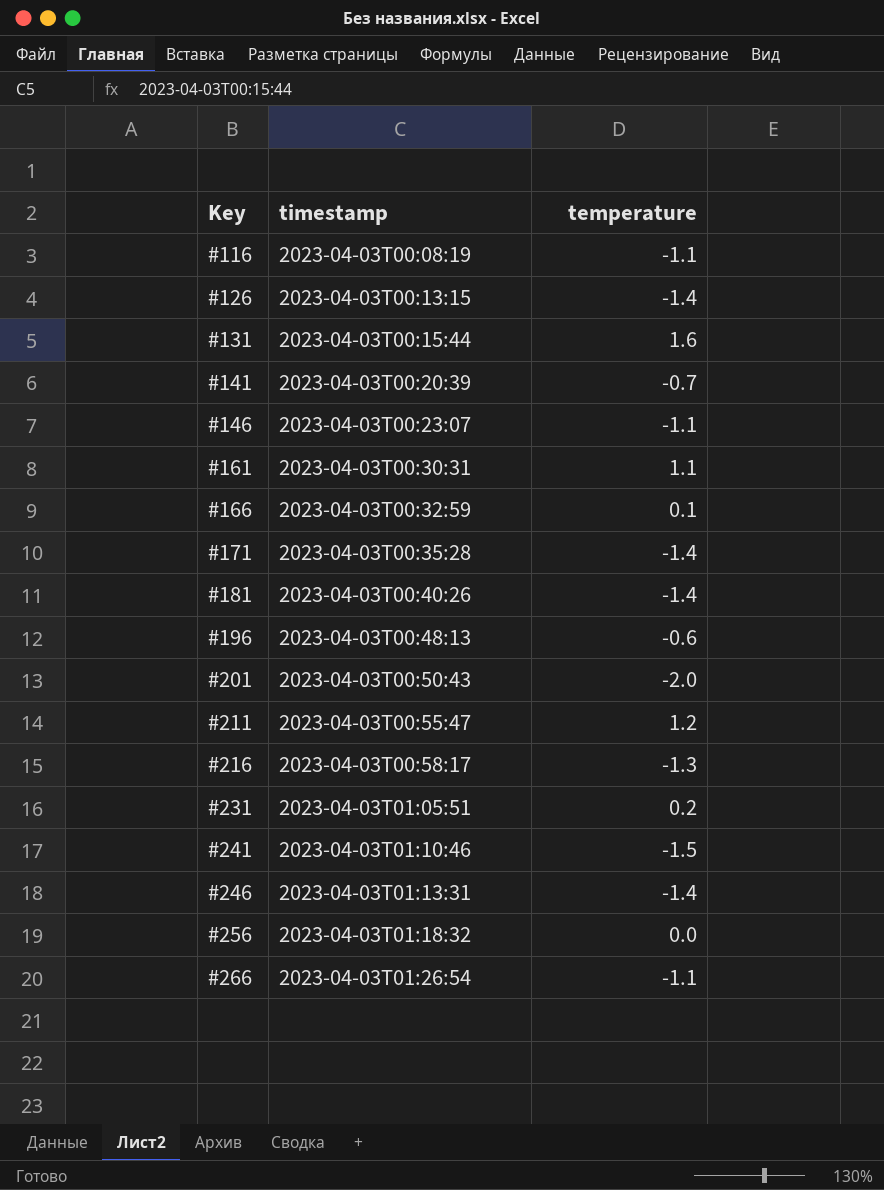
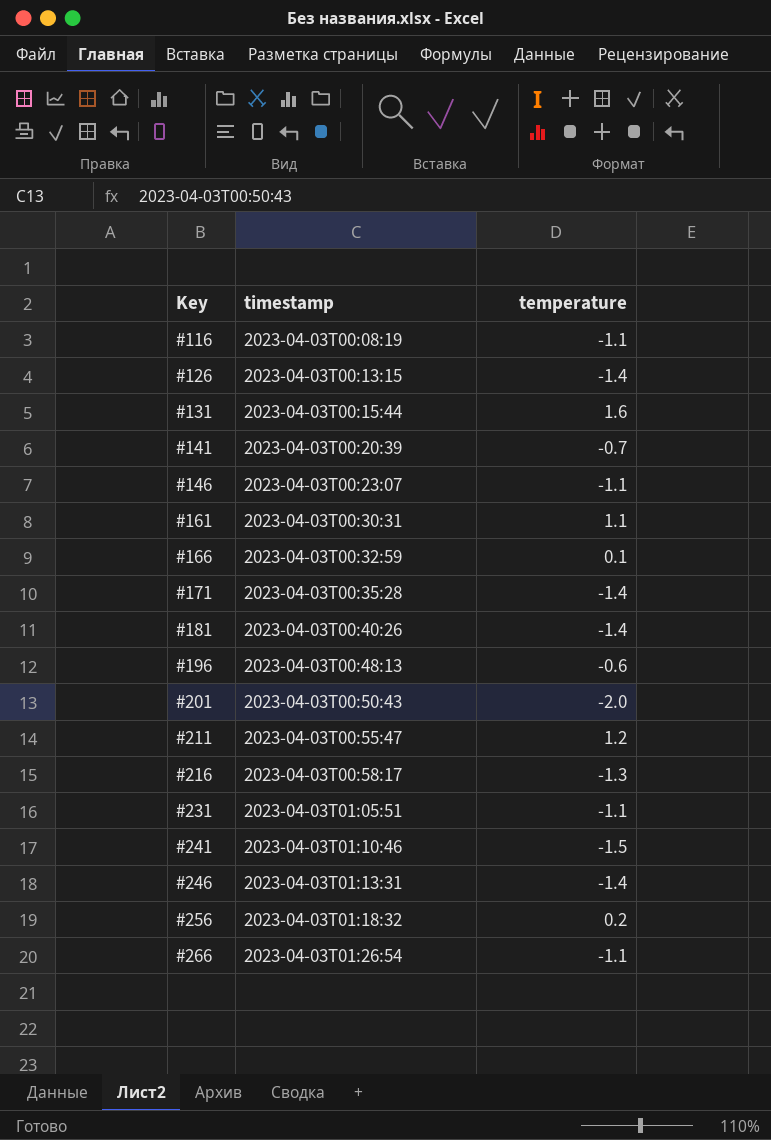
#231 | temperature: 0.2 -> -1.1
#256 | temperature: 0.0 -> 0.2

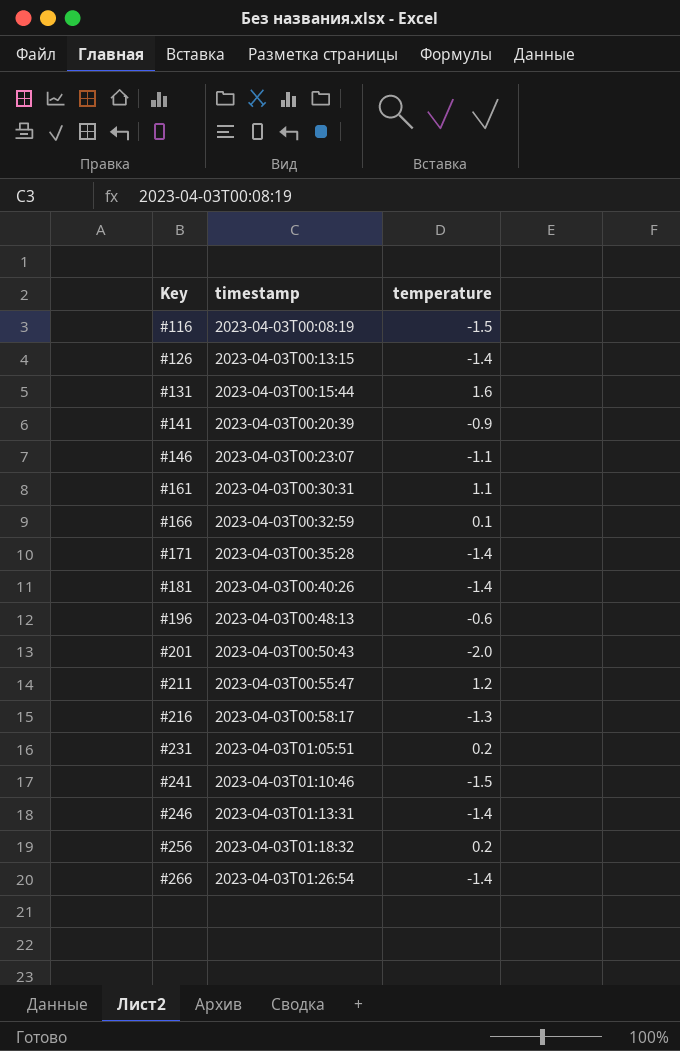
#116 | temperature: -1.1 -> -1.5
#141 | temperature: -0.7 -> -0.9
#231 | temperature: -1.1 -> 0.2
#266 | temperature: -1.1 -> -1.4

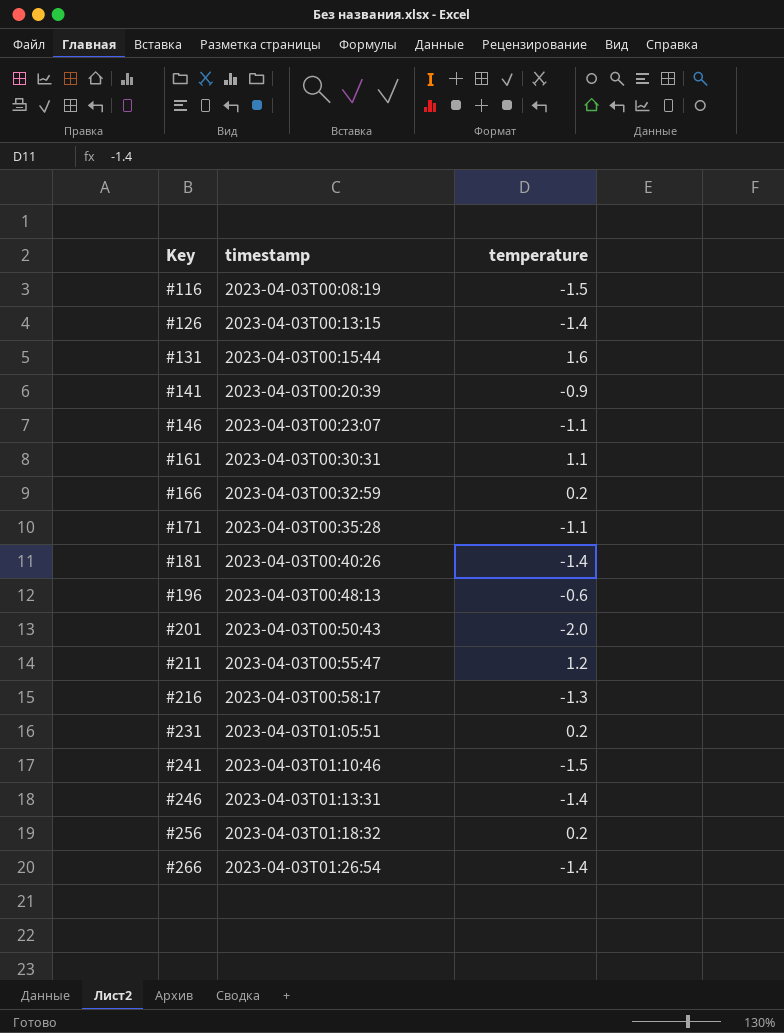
#166 | temperature: 0.1 -> 0.2
#171 | temperature: -1.4 -> -1.1

